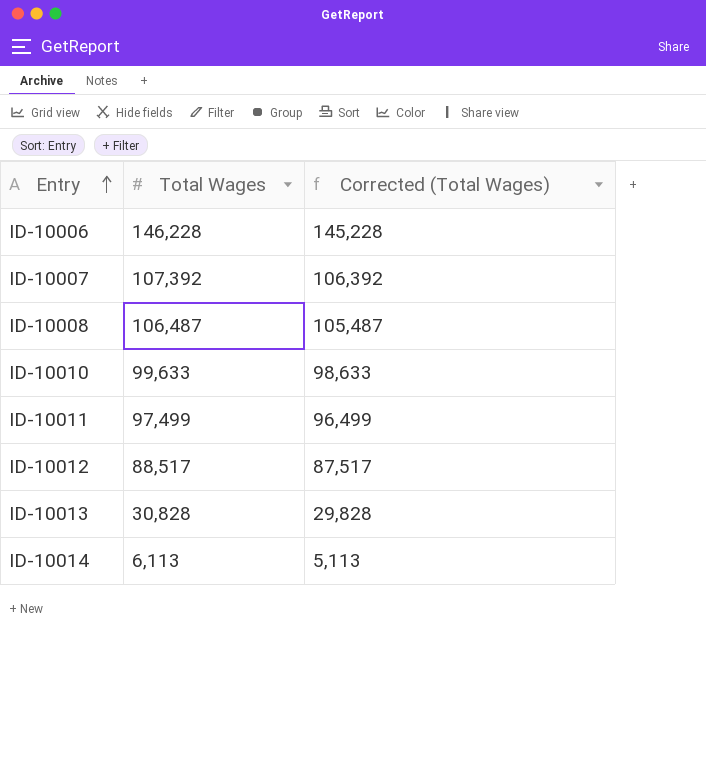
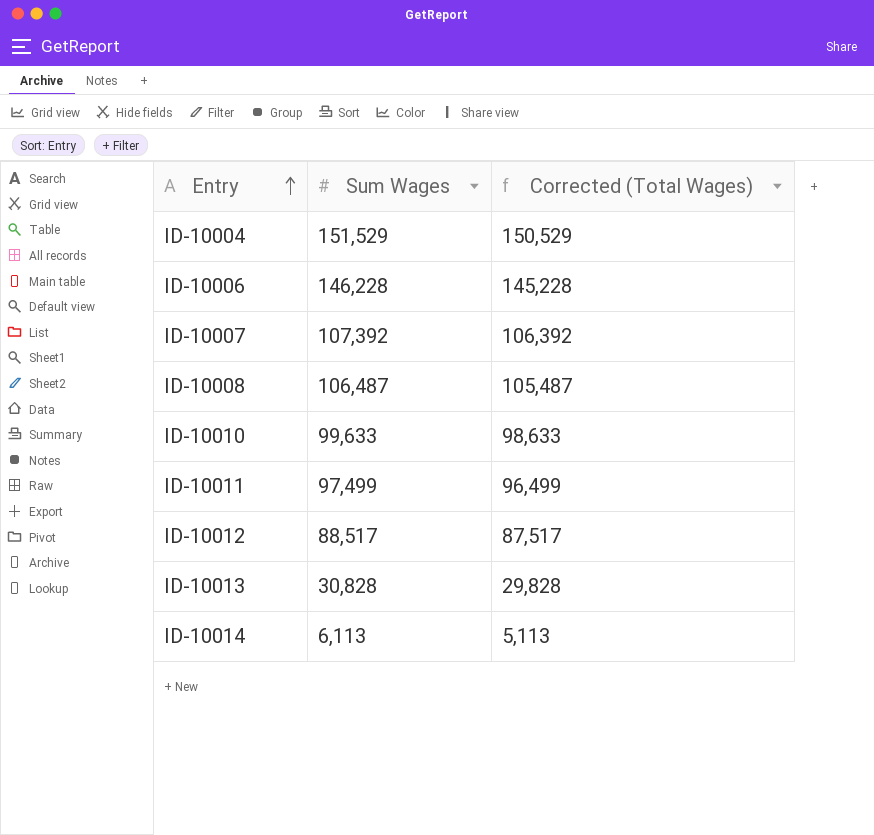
column name: Total Wages -> Sum Wages
row ID-10004: none -> 151,529 | 150,529

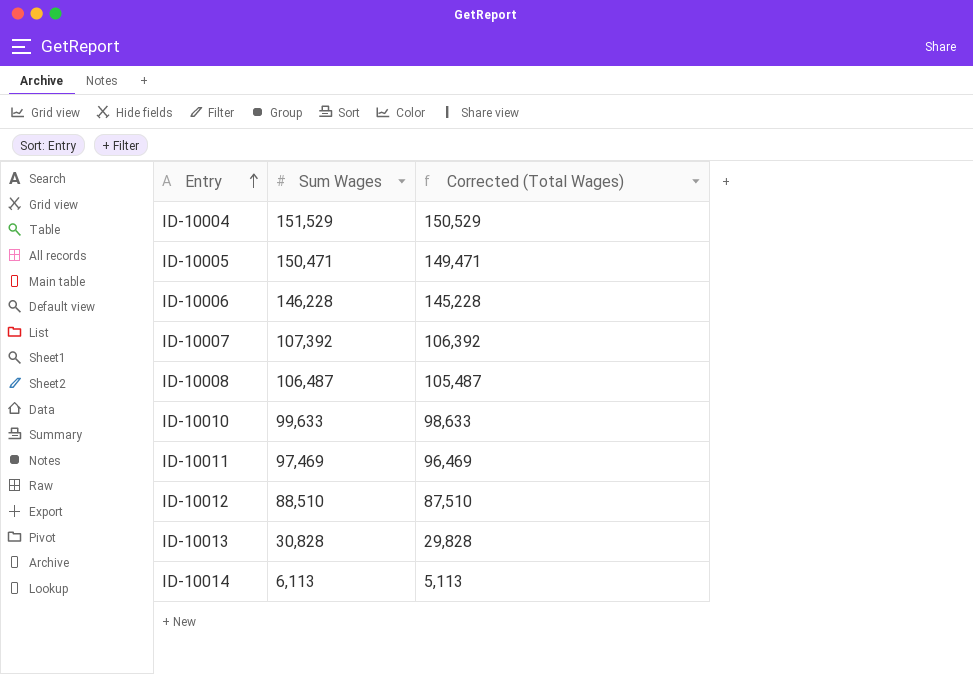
row ID-10005: none -> 150,471 | 149,471
ID-10011 | Sum Wages: 97,499 -> 97,469
ID-10011 | Corrected (Total Wages): 96,499 -> 96,469
ID-10012 | Sum Wages: 88,517 -> 88,510
ID-10012 | Corrected (Total Wages): 87,517 -> 87,510

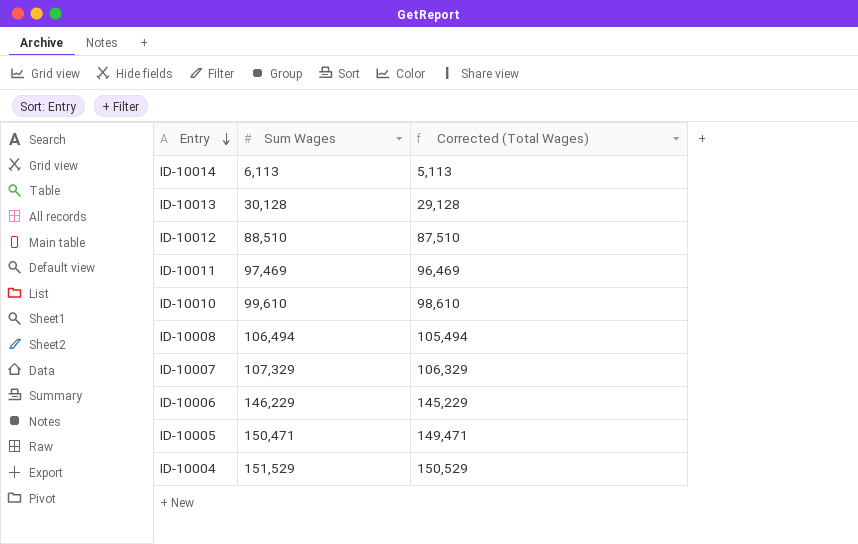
row order: Entry ascending -> Entry descending
ID-10013 | Sum Wages: 30,828 -> 30,128
ID-10013 | Corrected (Total Wages): 29,828 -> 29,128
ID-10010 | Sum Wages: 99,633 -> 99,610
ID-10010 | Corrected (Total Wages): 98,633 -> 98,610
ID-10008 | Sum Wages: 106,487 -> 106,494
ID-10008 | Corrected (Total Wages): 105,487 -> 105,494
ID-10007 | Sum Wages: 107,392 -> 107,329
ID-10007 | Corrected (Total Wages): 106,392 -> 106,329
ID-10006 | Sum Wages: 146,228 -> 146,229
ID-10006 | Corrected (Total Wages): 145,228 -> 145,229

